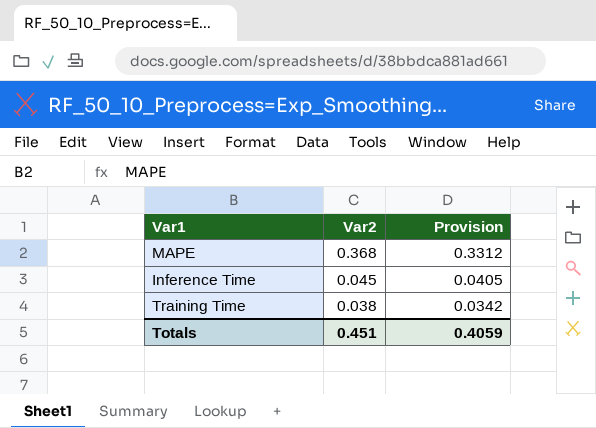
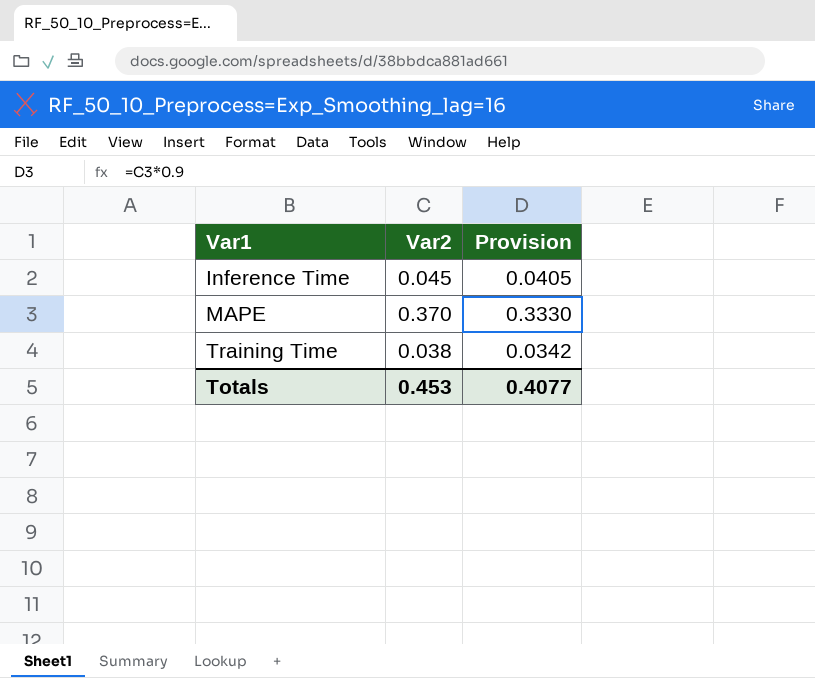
row order: Var2 descending -> Var1 ascending
MAPE | Var2: 0.368 -> 0.370
MAPE | Provision: 0.3312 -> 0.3330
Totals | Var2: 0.451 -> 0.453
Totals | Provision: 0.4059 -> 0.4077

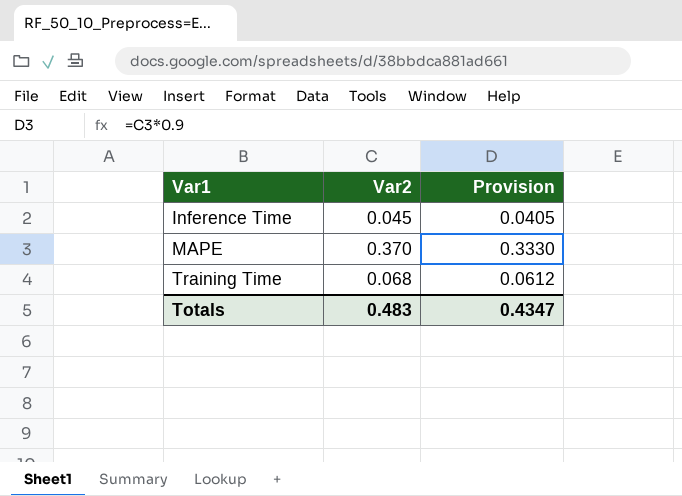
Training Time | Var2: 0.038 -> 0.068
Training Time | Provision: 0.0342 -> 0.0612
Totals | Var2: 0.453 -> 0.483
Totals | Provision: 0.4077 -> 0.4347

